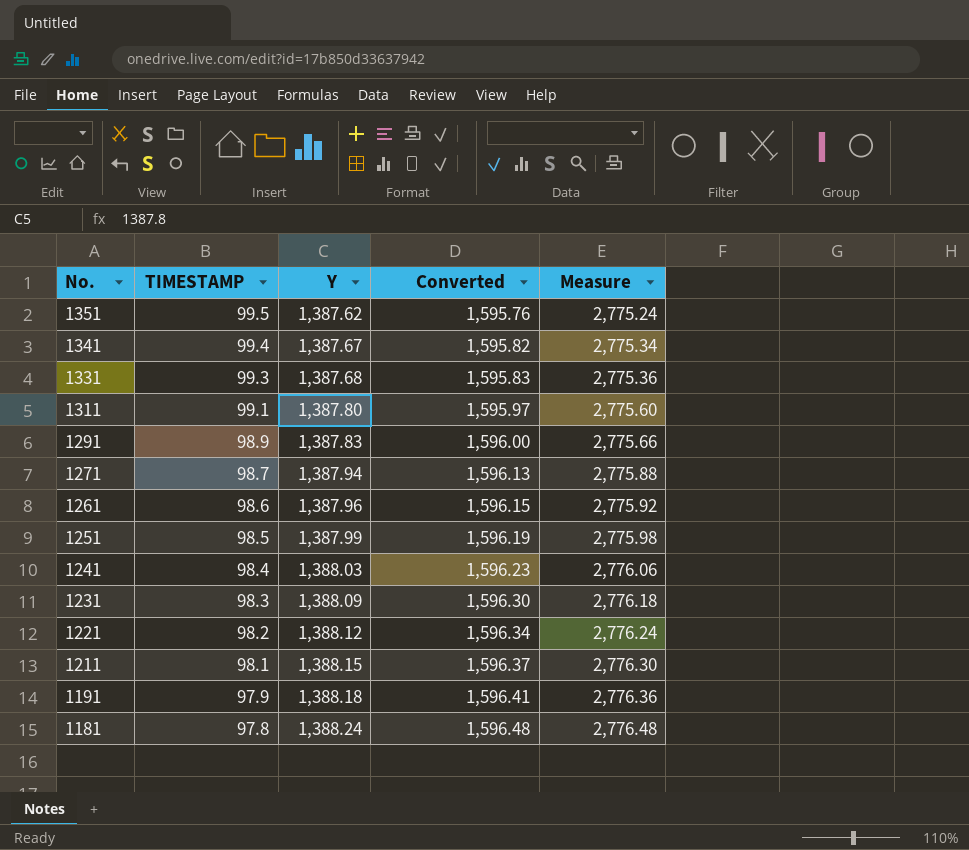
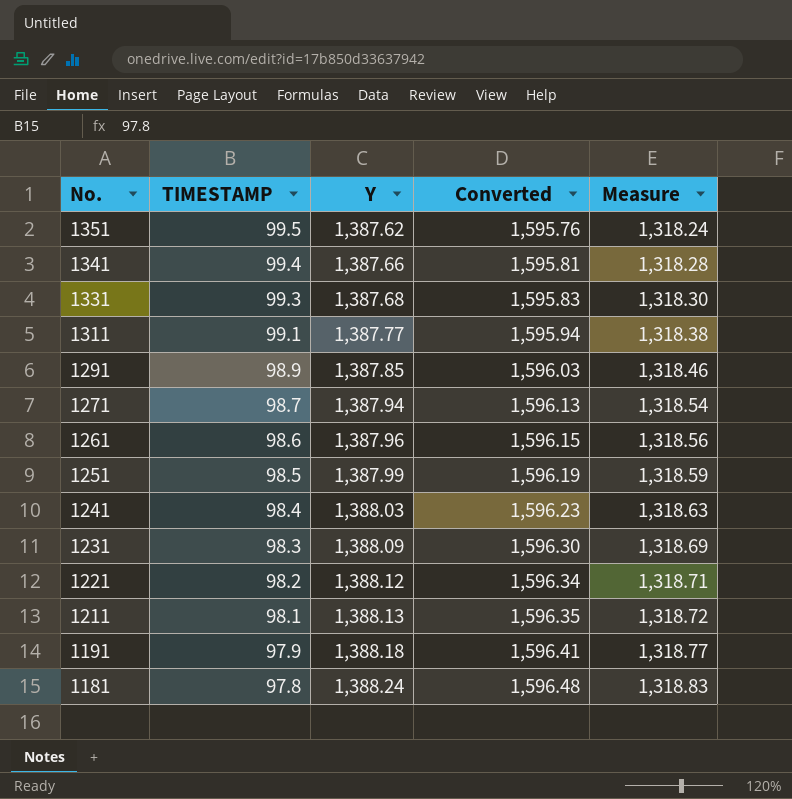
column Measure | formula: [Y] * 2 -> [Y] * 0.95
1341 | Y: 1,387.67 -> 1,387.66
1341 | Converted: 1,595.82 -> 1,595.81
1311 | Y: 1,387.80 -> 1,387.77
1311 | Converted: 1,595.97 -> 1,595.94
1291 | Y: 1,387.83 -> 1,387.85
1291 | Converted: 1,596.00 -> 1,596.03
1211 | Y: 1,388.15 -> 1,388.13
1211 | Converted: 1,596.37 -> 1,596.35

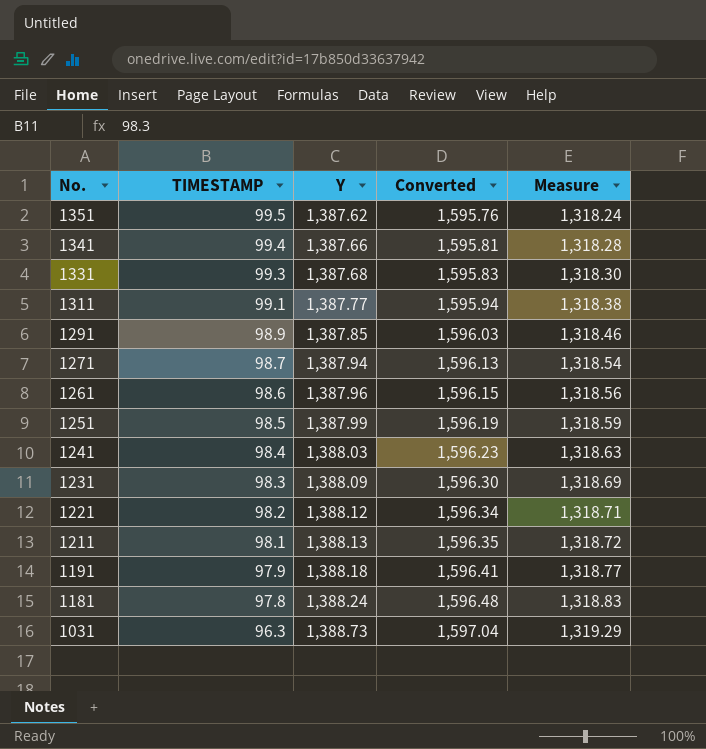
row 1031: none -> 96.3 | 1,388.73 | 1,597.04 | 1,319.29

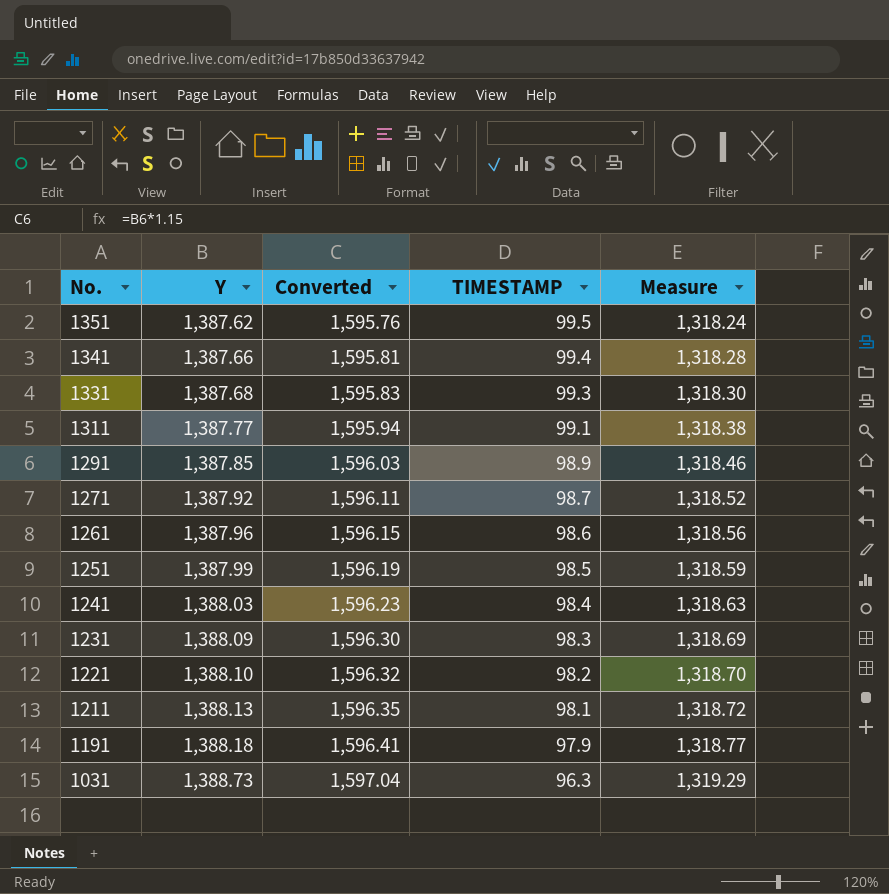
column TIMESTAMP | position: 2 -> 4
row 1181: 97.8 | 1,388.24 | 1,596.48 | 1,318.83 -> none
1271 | Y: 1,387.94 -> 1,387.92
1271 | Converted: 1,596.13 -> 1,596.11
1271 | Measure: 1,318.54 -> 1,318.52
1221 | Y: 1,388.12 -> 1,388.10
1221 | Converted: 1,596.34 -> 1,596.32
1221 | Measure: 1,318.71 -> 1,318.70

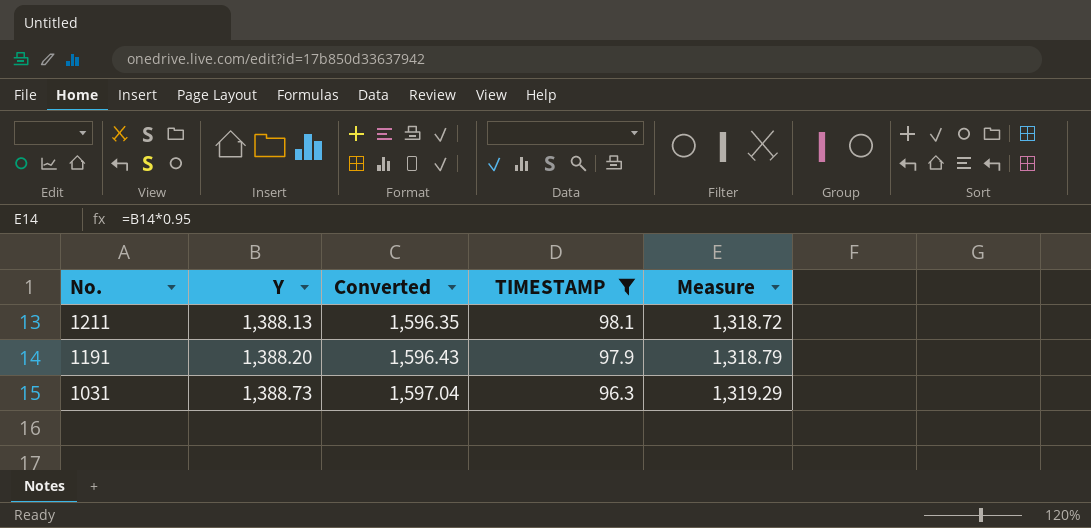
filter: none -> TIMESTAMP <= 98.1
1191 | Y: 1,388.18 -> 1,388.20
1191 | Converted: 1,596.41 -> 1,596.43
1191 | Measure: 1,318.77 -> 1,318.79

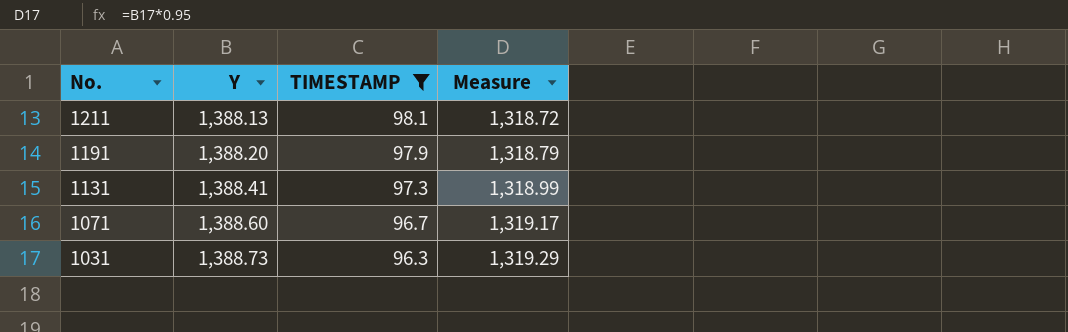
column Converted | formula: [Y] * 1.15 -> none
row 1131: none -> 1,388.41 | 97.3 | 1,318.99
row 1071: none -> 1,388.60 | 96.7 | 1,319.17

